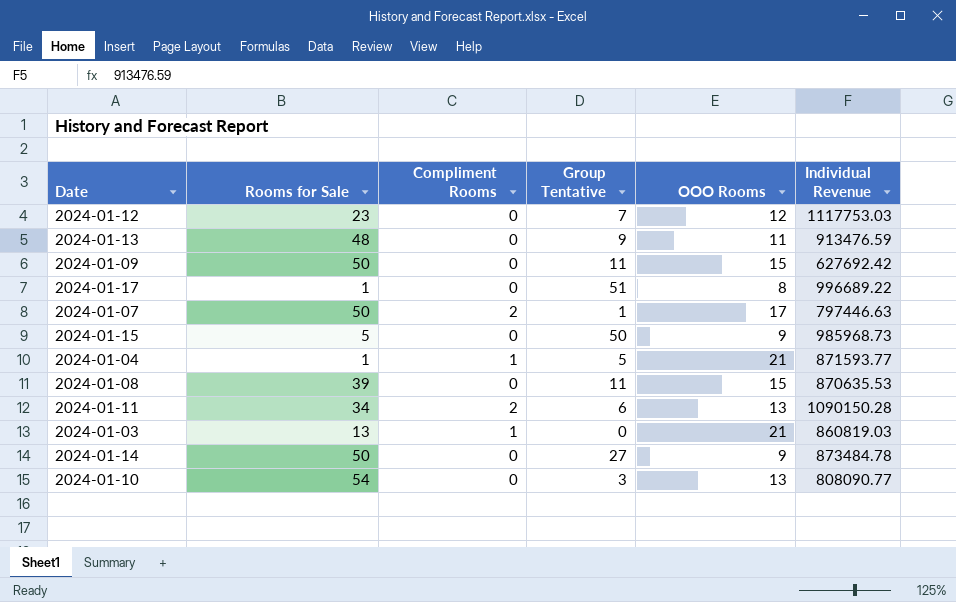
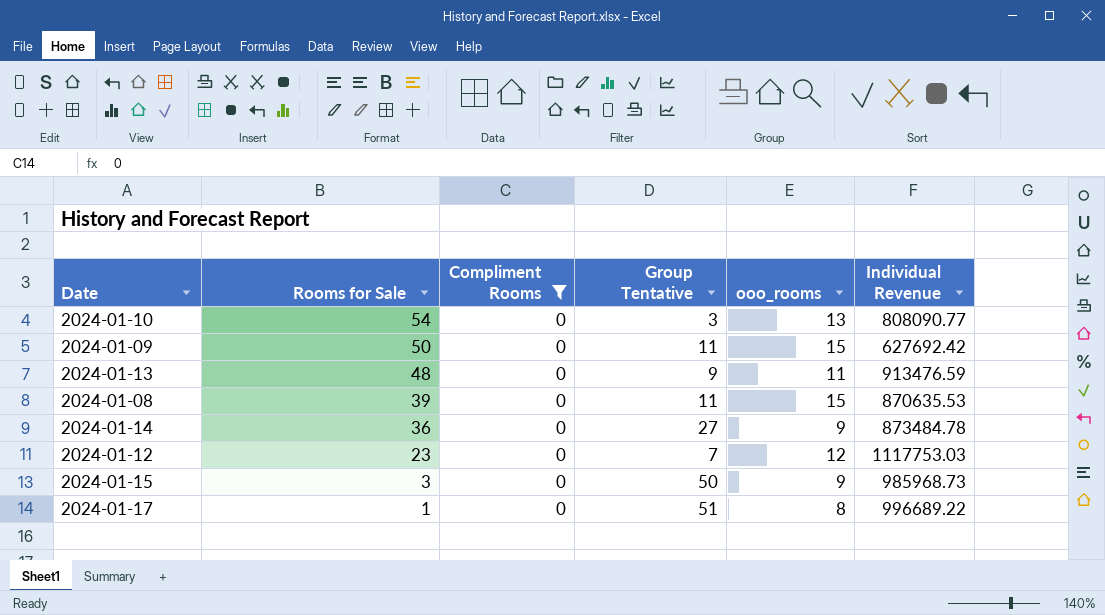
filter: none -> Compliment Rooms = 0
row order: none -> Rooms for Sale descending
column name: OOO Rooms -> ooo_rooms
2024-01-14 | Rooms for Sale: 50 -> 36
2024-01-15 | Rooms for Sale: 5 -> 3

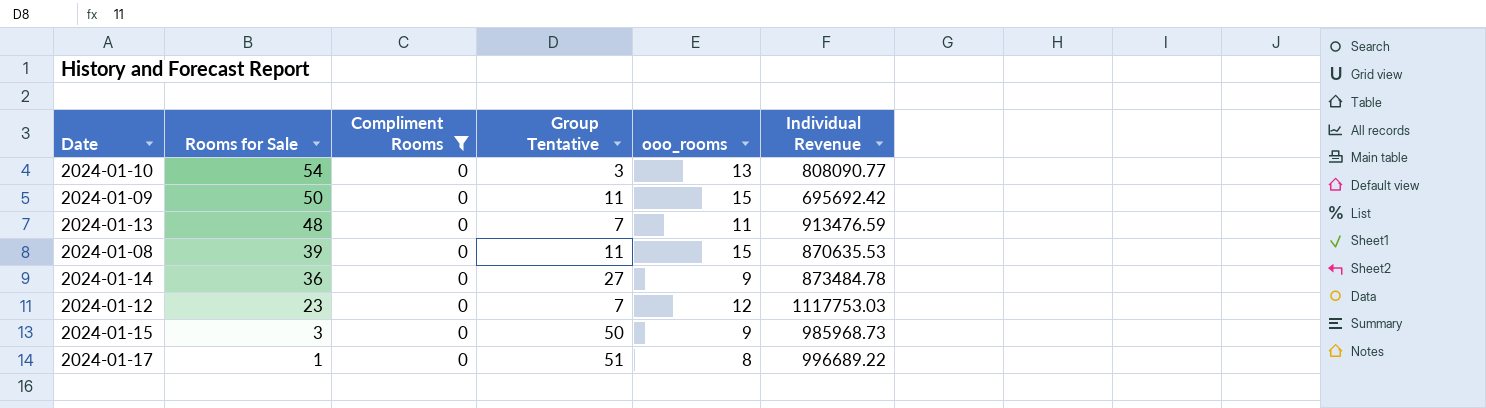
2024-01-09 | Individual Revenue: 627692.42 -> 695692.42
2024-01-13 | Group Tentative: 9 -> 7

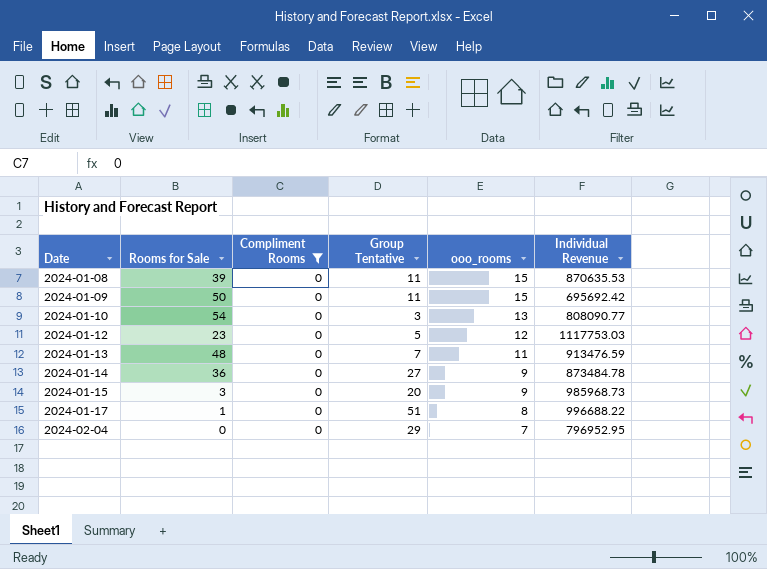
row order: Rooms for Sale descending -> Date ascending
2024-01-12 | Group Tentative: 7 -> 5
2024-01-15 | Group Tentative: 50 -> 20
2024-01-17 | Individual Revenue: 996689.22 -> 996688.22
row 2024-02-04: none -> 0 | 0 | 29 | 7 | 796952.95

